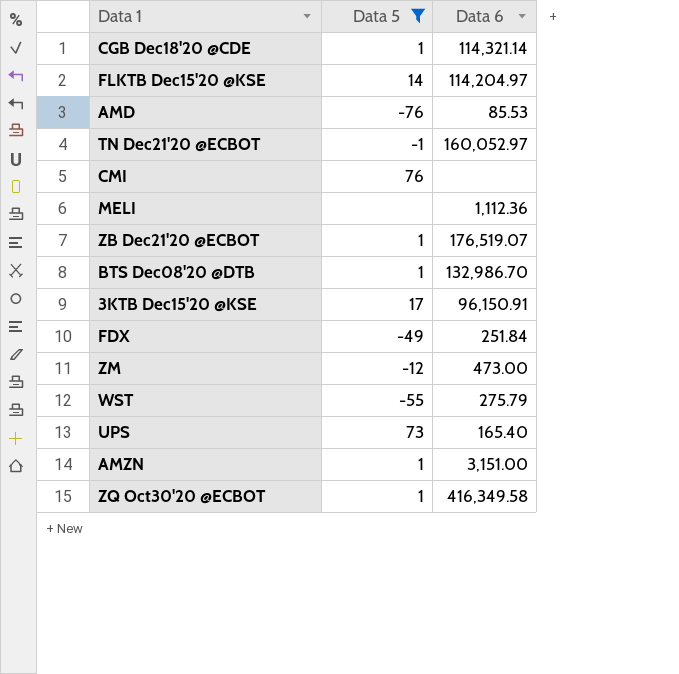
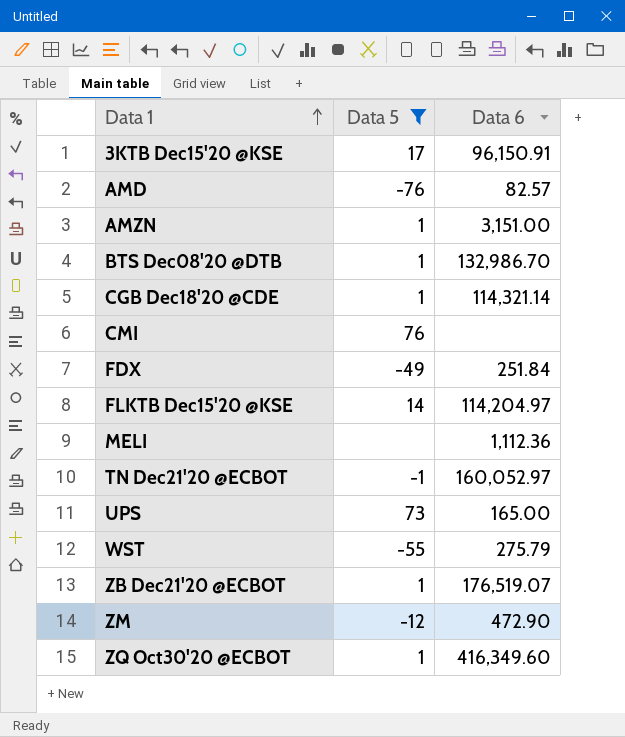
row order: none -> Data 1 ascending
AMD | Data 6: 85.53 -> 82.57
UPS | Data 6: 165.40 -> 165.00
ZM | Data 6: 473.00 -> 472.90
ZQ Oct30'20 @ECBOT | Data 6: 416,349.58 -> 416,349.60

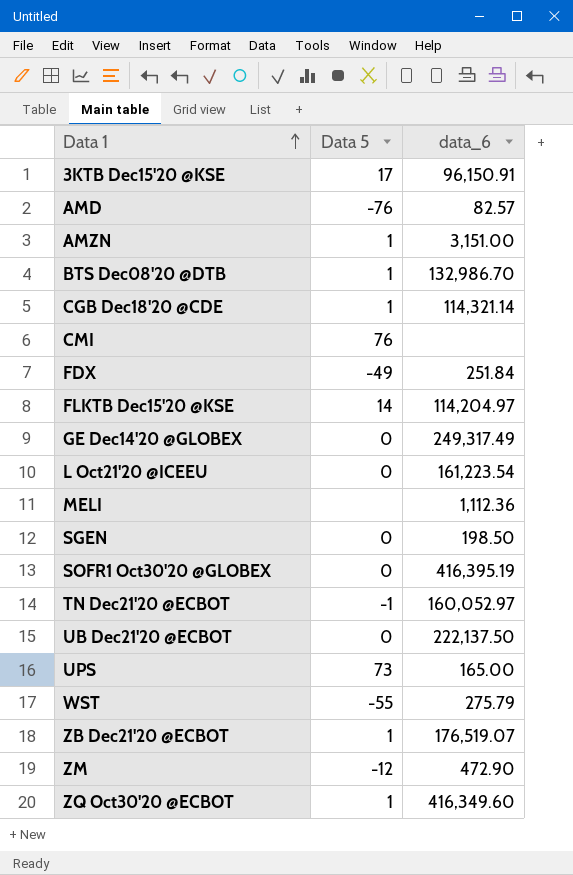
filter: Data 5 != 0 -> none
column name: Data 6 -> data_6

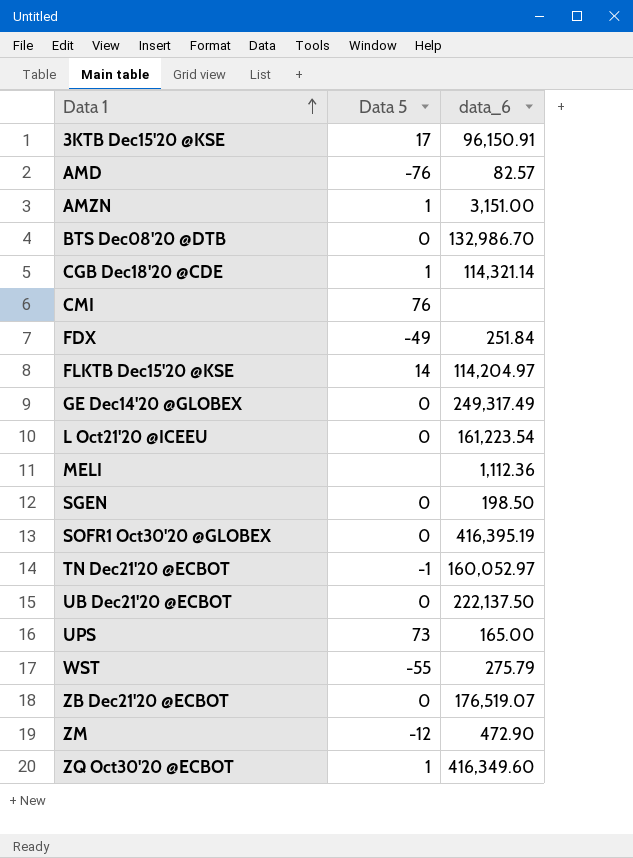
BTS Dec08'20 @DTB | Data 5: 1 -> 0
ZB Dec21'20 @ECBOT | Data 5: 1 -> 0

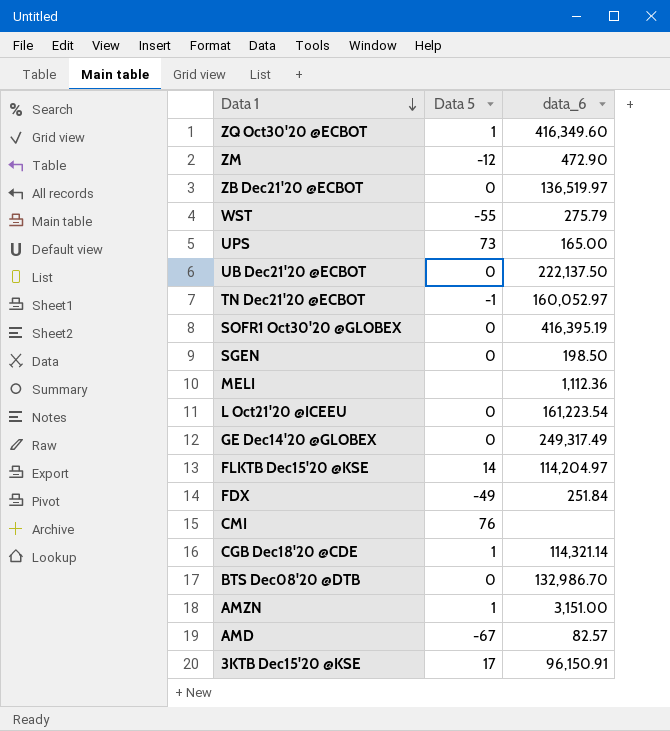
row order: Data 1 ascending -> Data 1 descending
ZB Dec21'20 @ECBOT | data_6: 176,519.07 -> 136,519.97
AMD | Data 5: -76 -> -67

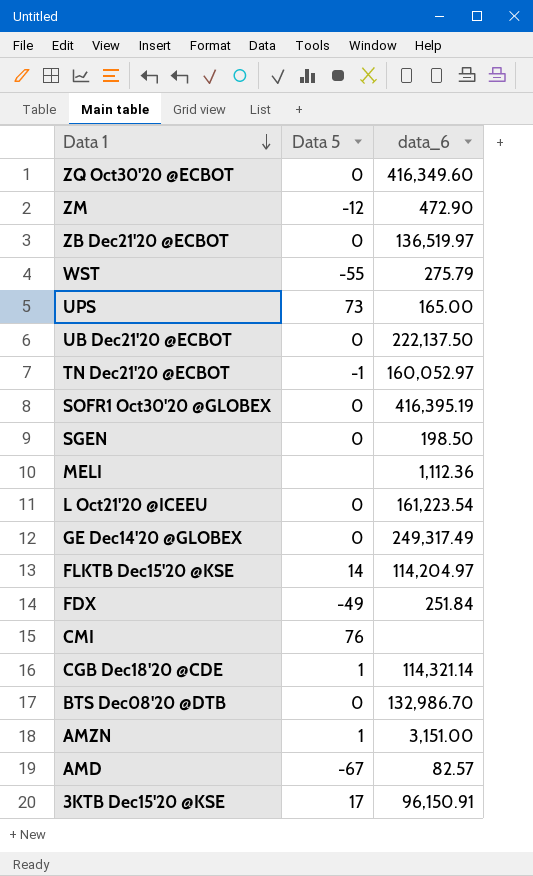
ZQ Oct30'20 @ECBOT | Data 5: 1 -> 0

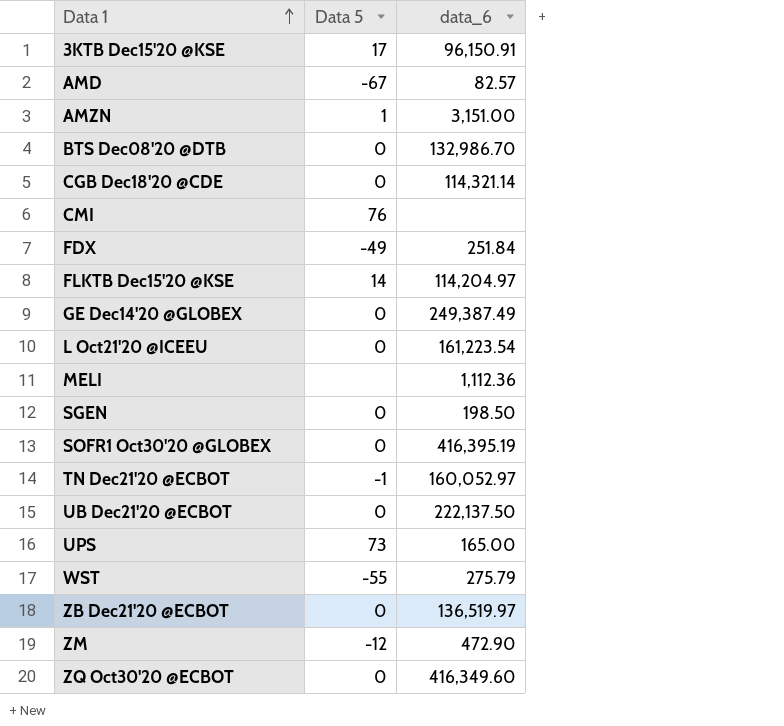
row order: Data 1 descending -> Data 1 ascending
CGB Dec18'20 @CDE | Data 5: 1 -> 0
GE Dec14'20 @GLOBEX | data_6: 249,317.49 -> 249,387.49

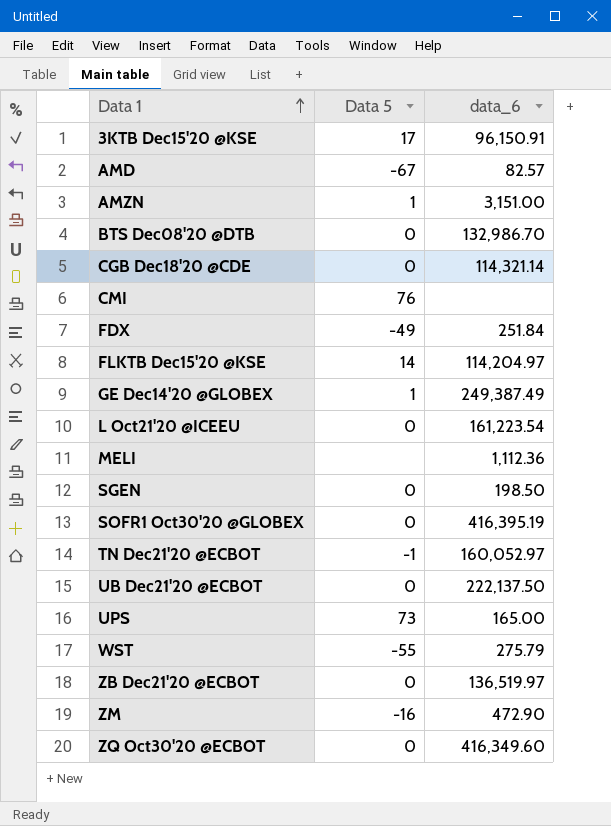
GE Dec14'20 @GLOBEX | Data 5: 0 -> 1
ZM | Data 5: -12 -> -16

